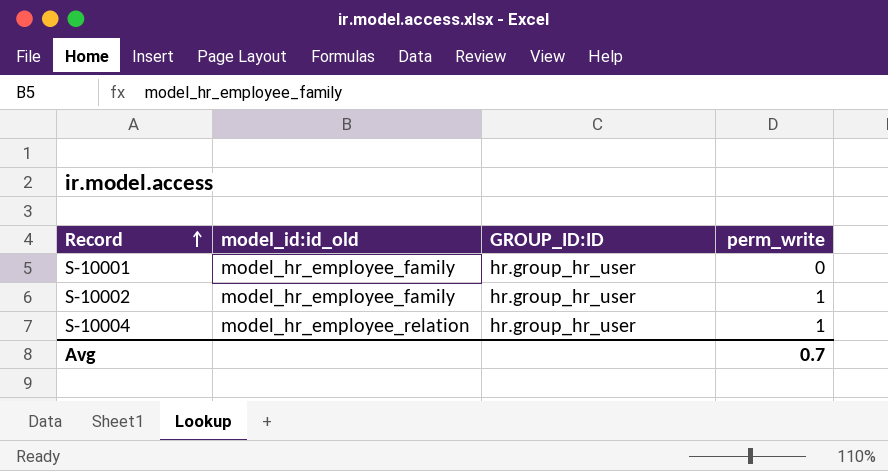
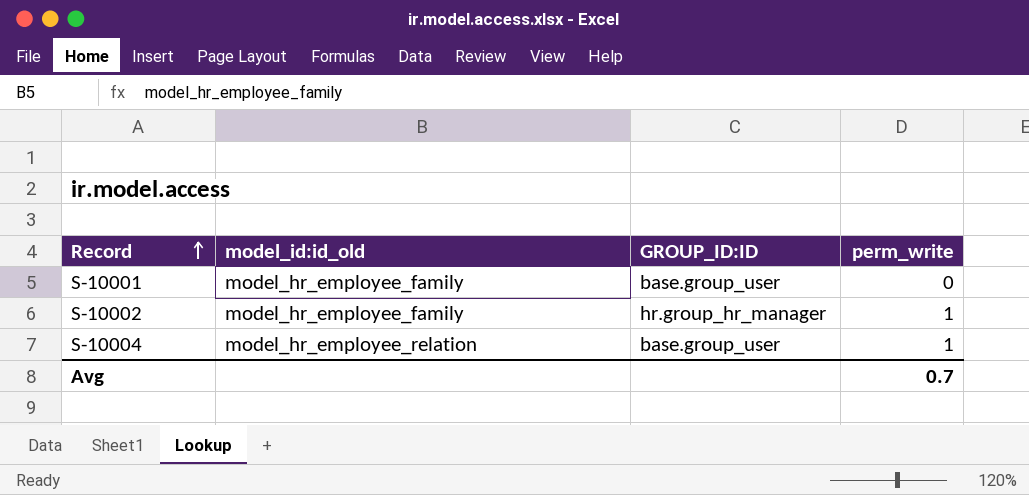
S-10001 | GROUP_ID:ID: hr.group_hr_user -> base.group_user
S-10002 | GROUP_ID:ID: hr.group_hr_user -> hr.group_hr_manager
S-10004 | GROUP_ID:ID: hr.group_hr_user -> base.group_user

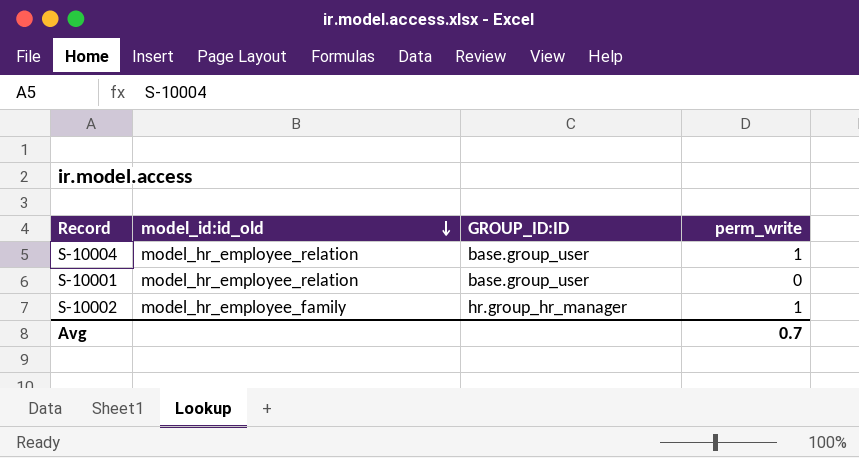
row order: Record ascending -> model_id:id_old descending
S-10001 | model_id:id_old: model_hr_employee_family -> model_hr_employee_relation

